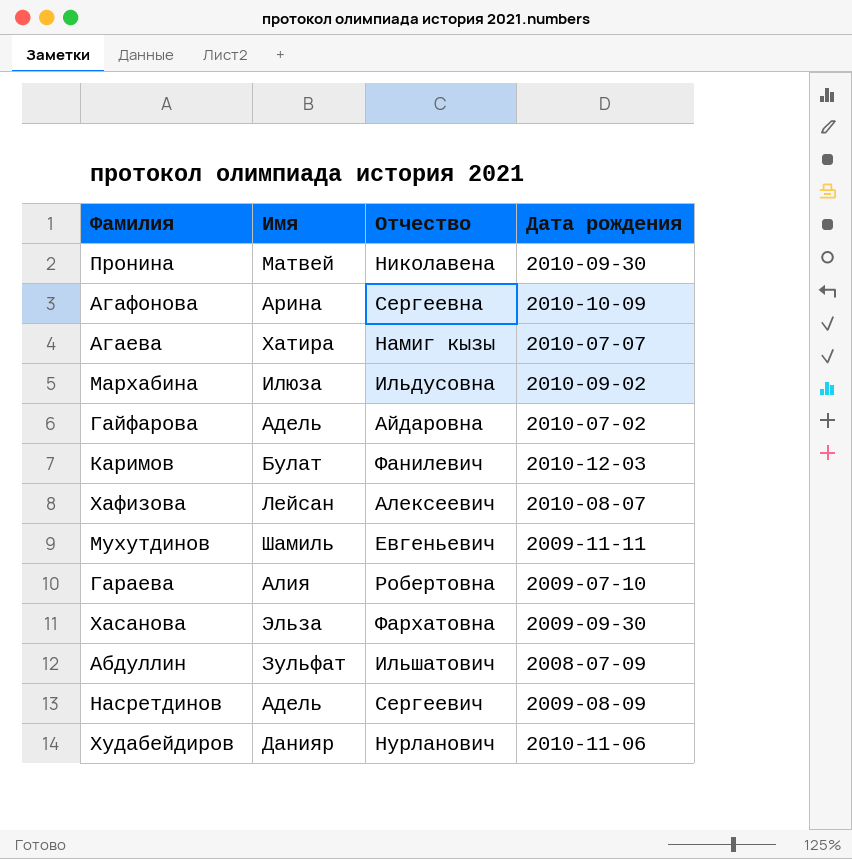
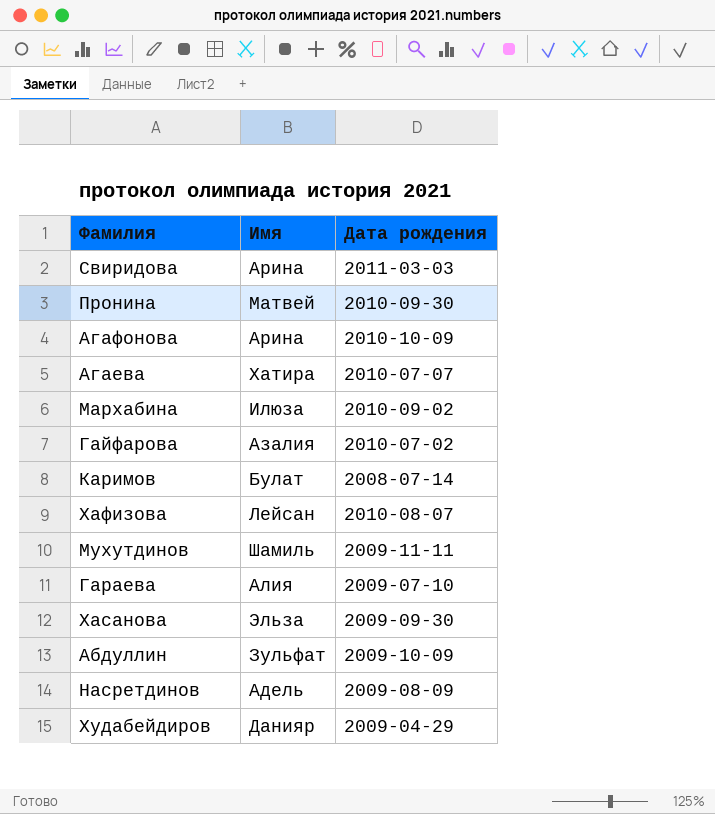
column Отчество | position: 3 -> none
row Свиридова: none -> Арина | 2011-03-03
Гайфарова | Имя: Адель -> Азалия
Каримов | Дата рождения: 2010-12-03 -> 2008-07-14
Абдуллин | Дата рождения: 2008-07-09 -> 2009-10-09
Худабейдиров | Дата рождения: 2010-11-06 -> 2009-04-29

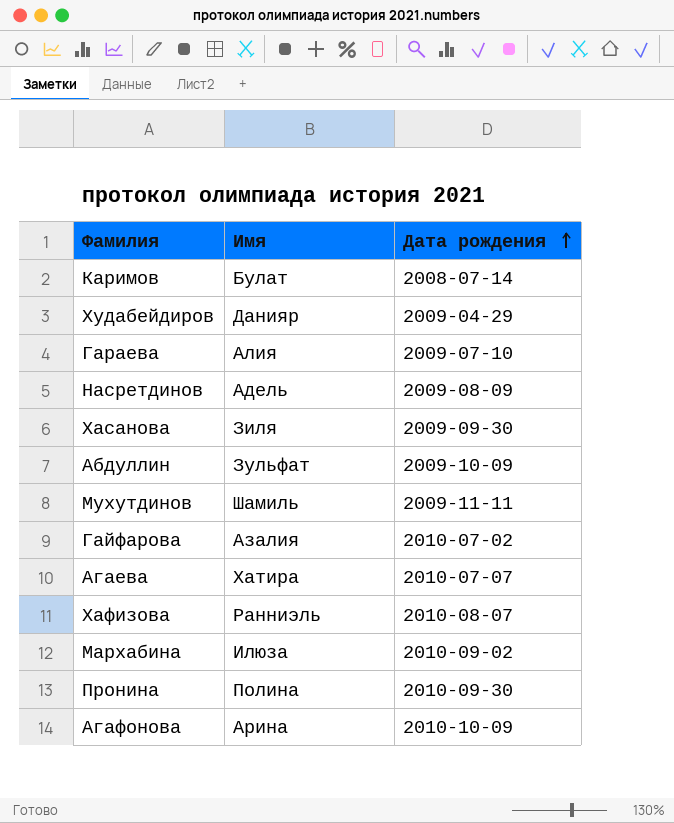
row order: none -> Дата рождения ascending
row Свиридова: Арина | 2011-03-03 -> none
Хасанова | Имя: Эльза -> Зиля
Хафизова | Имя: Лейсан -> Ранниэль
Пронина | Имя: Матвей -> Полина

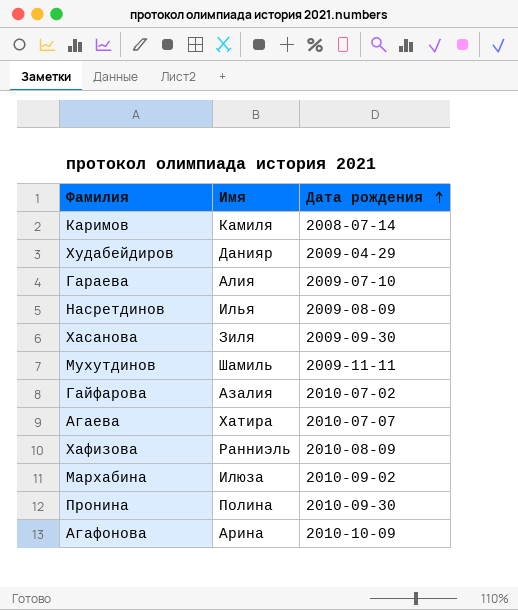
row Абдуллин: Зульфат | 2009-10-09 -> none
Каримов | Имя: Булат -> Камиля
Насретдинов | Имя: Адель -> Илья
Хафизова | Дата рождения: 2010-08-07 -> 2010-08-09

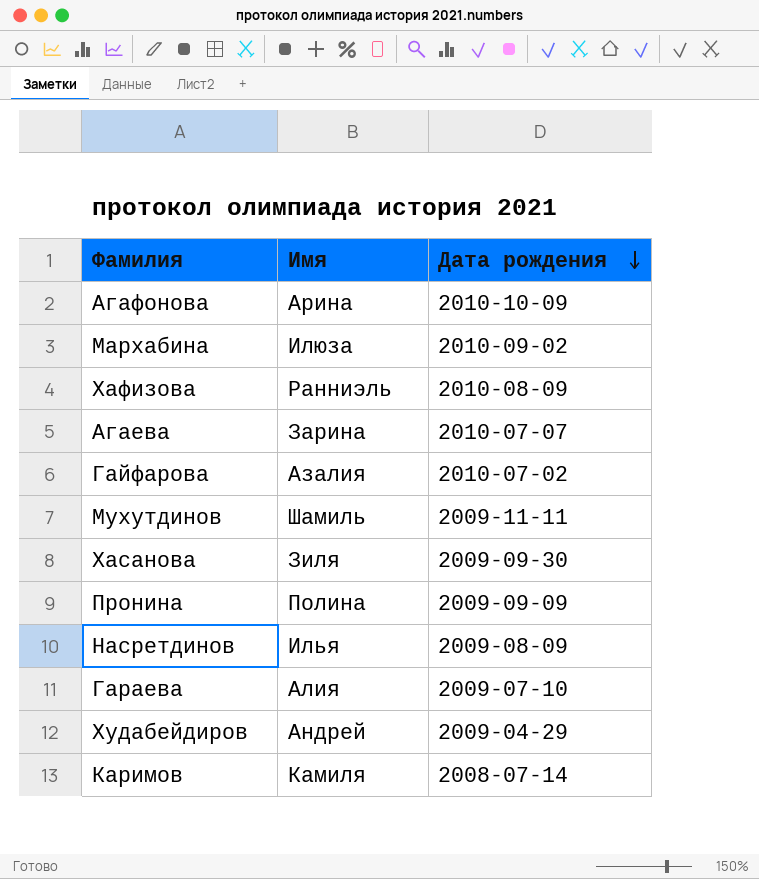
row order: Дата рождения ascending -> Дата рождения descending
Агаева | Имя: Хатира -> Зарина
Пронина | Дата рождения: 2010-09-30 -> 2009-09-09
Худабейдиров | Имя: Данияр -> Андрей

